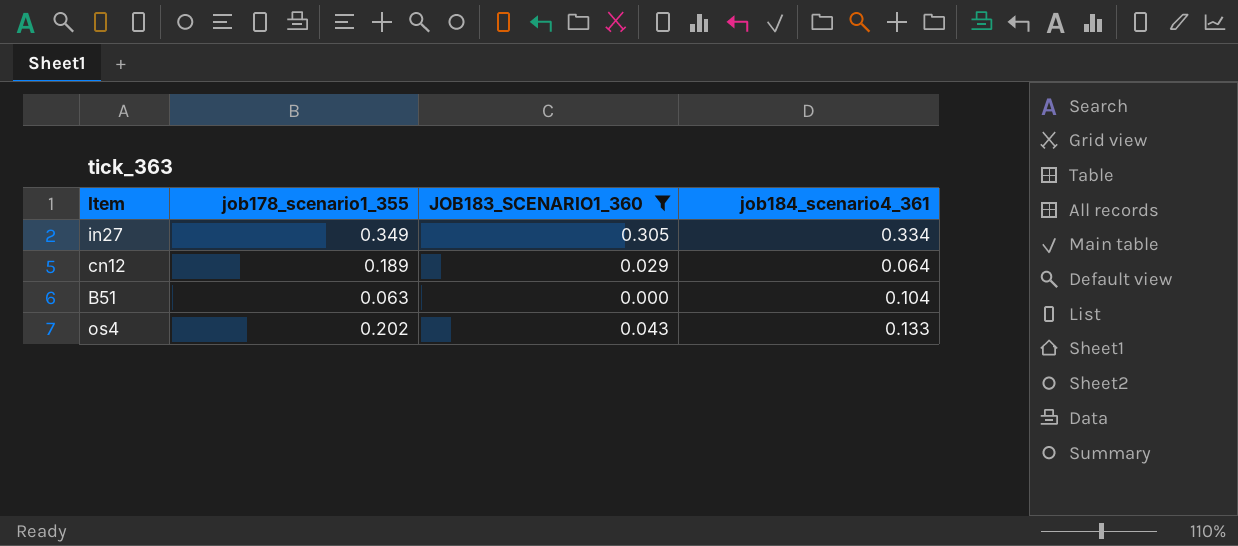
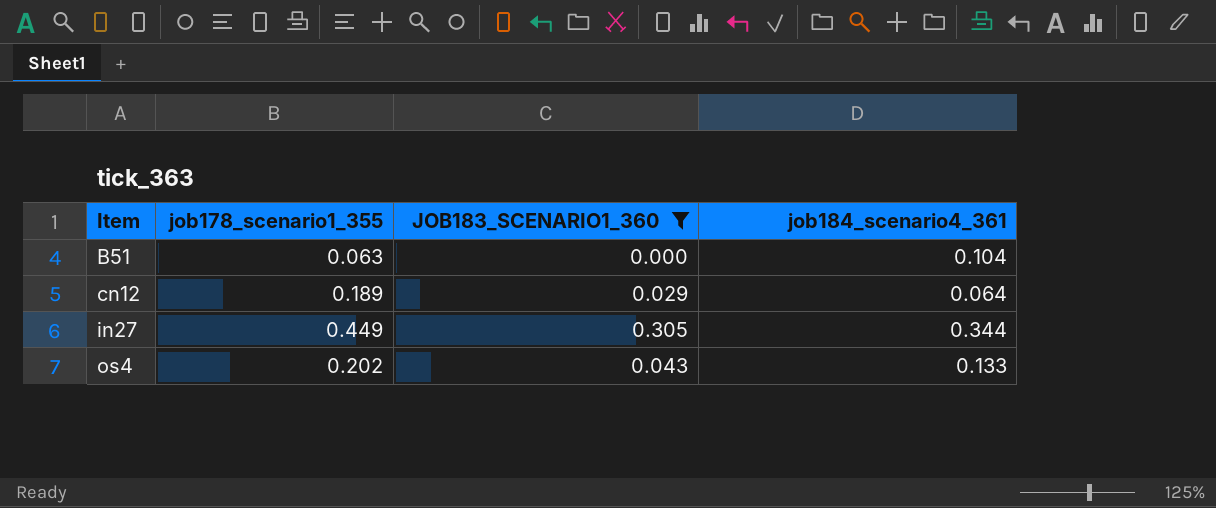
row order: none -> Item ascending
in27 | job178_scenario1_355: 0.349 -> 0.449
in27 | job184_scenario4_361: 0.334 -> 0.344

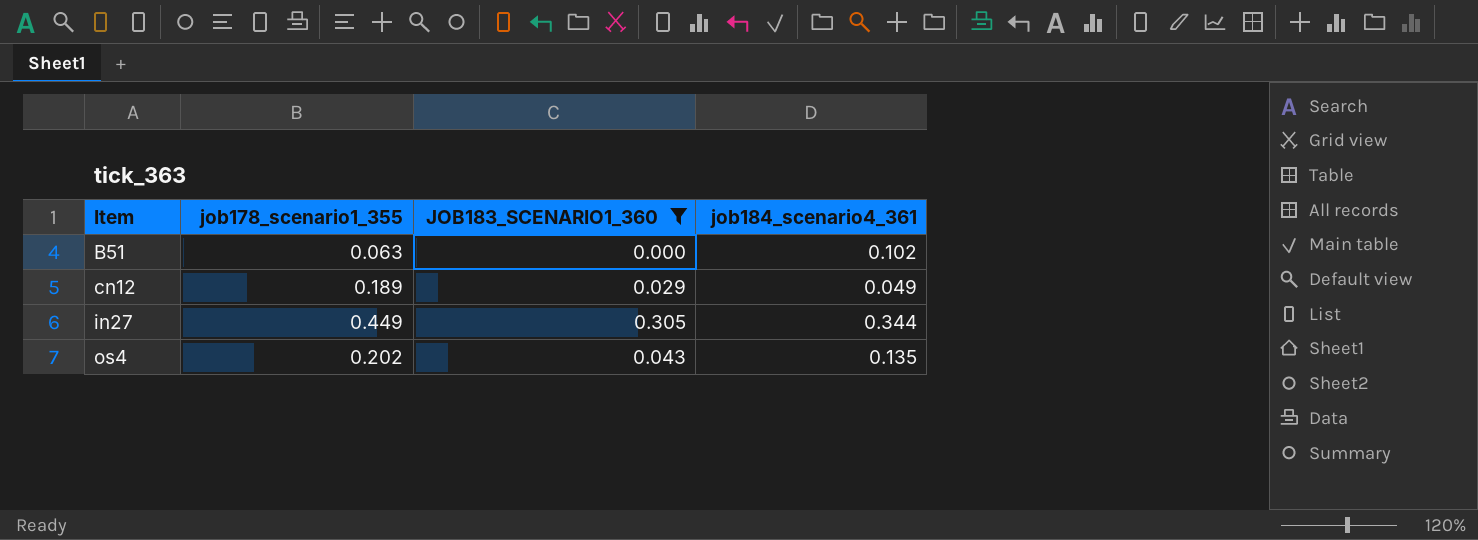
B51 | job184_scenario4_361: 0.104 -> 0.102
cn12 | job184_scenario4_361: 0.064 -> 0.049
os4 | job184_scenario4_361: 0.133 -> 0.135

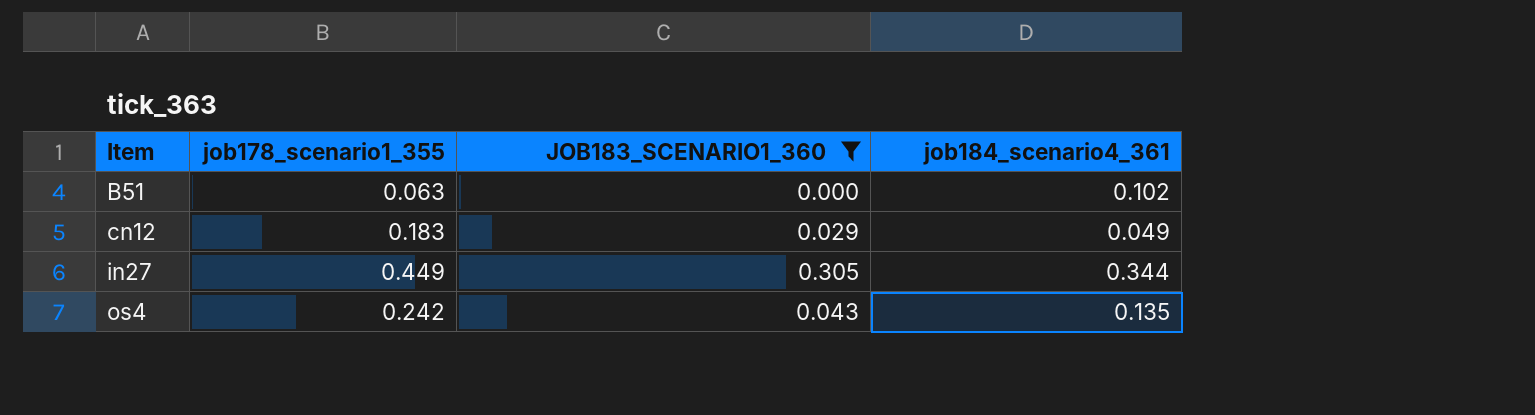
cn12 | job178_scenario1_355: 0.189 -> 0.183
os4 | job178_scenario1_355: 0.202 -> 0.242

